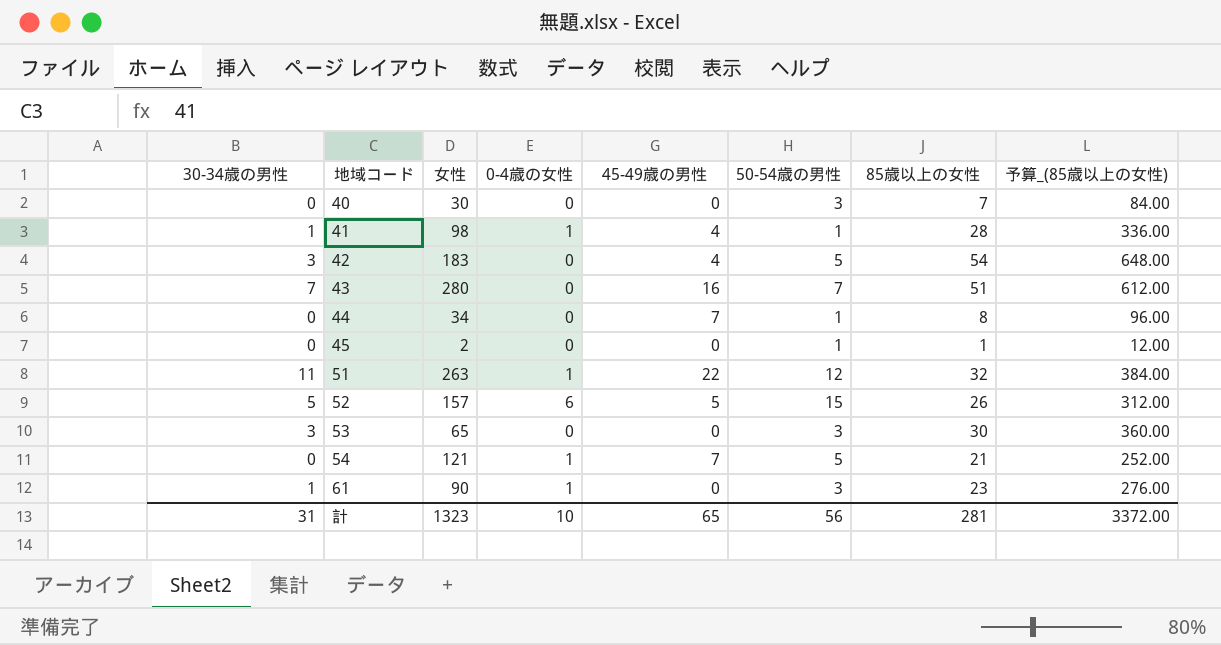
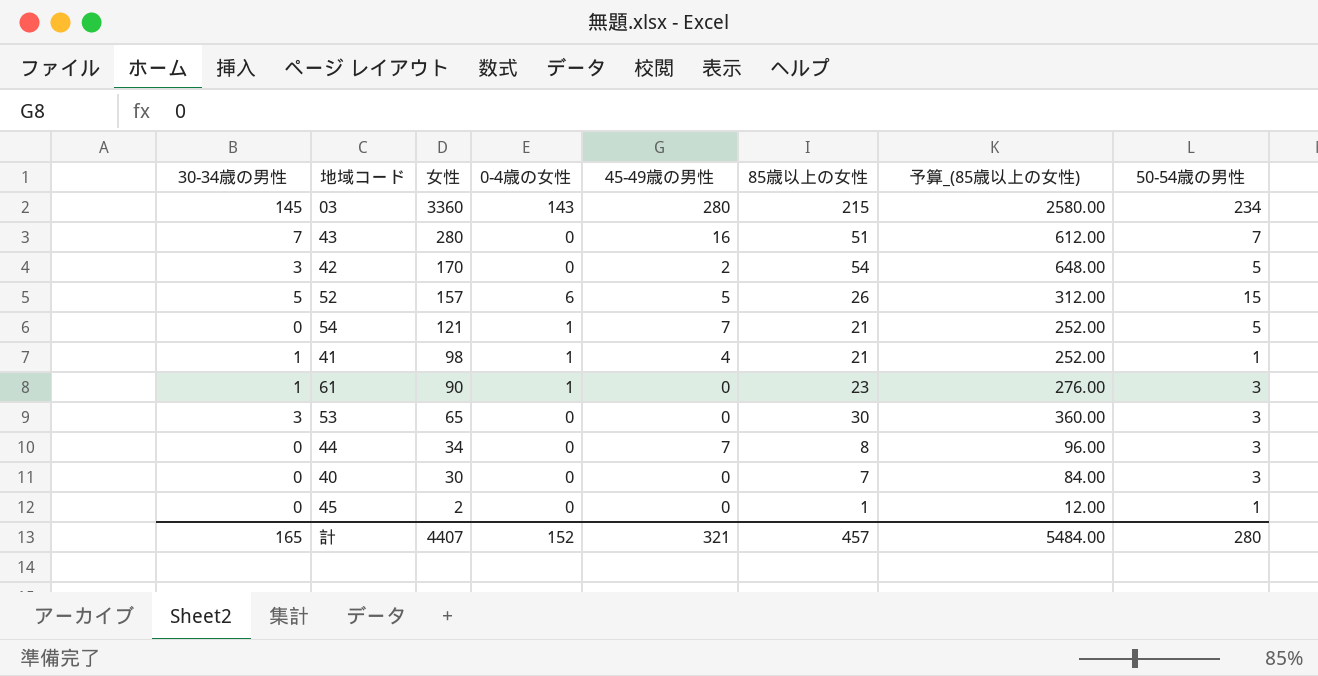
row order: 地域コード ascending -> 女性 descending
column 50-54歳の男性 | position: 6 -> 8
row 51: 11 | 263 | 1 | 22 | 12 | 32 | 384.00 -> none
row 03: none -> 145 | 3360 | 143 | 280 | 215 | 2580.00 | 234
42 | 女性: 183 -> 170
42 | 45-49歳の男性: 4 -> 2
41 | 85歳以上の女性: 28 -> 21
41 | 予算_(85歳以上の女性): 336.00 -> 252.00
44 | 50-54歳の男性: 1 -> 3
計 | 30-34歳の男性: 31 -> 165
計 | 女性: 1323 -> 4407
計 | 0-4歳の女性: 10 -> 152
計 | 45-49歳の男性: 65 -> 321
計 | 85歳以上の女性: 281 -> 457
計 | 予算_(85歳以上の女性): 3372.00 -> 5484.00
計 | 50-54歳の男性: 56 -> 280

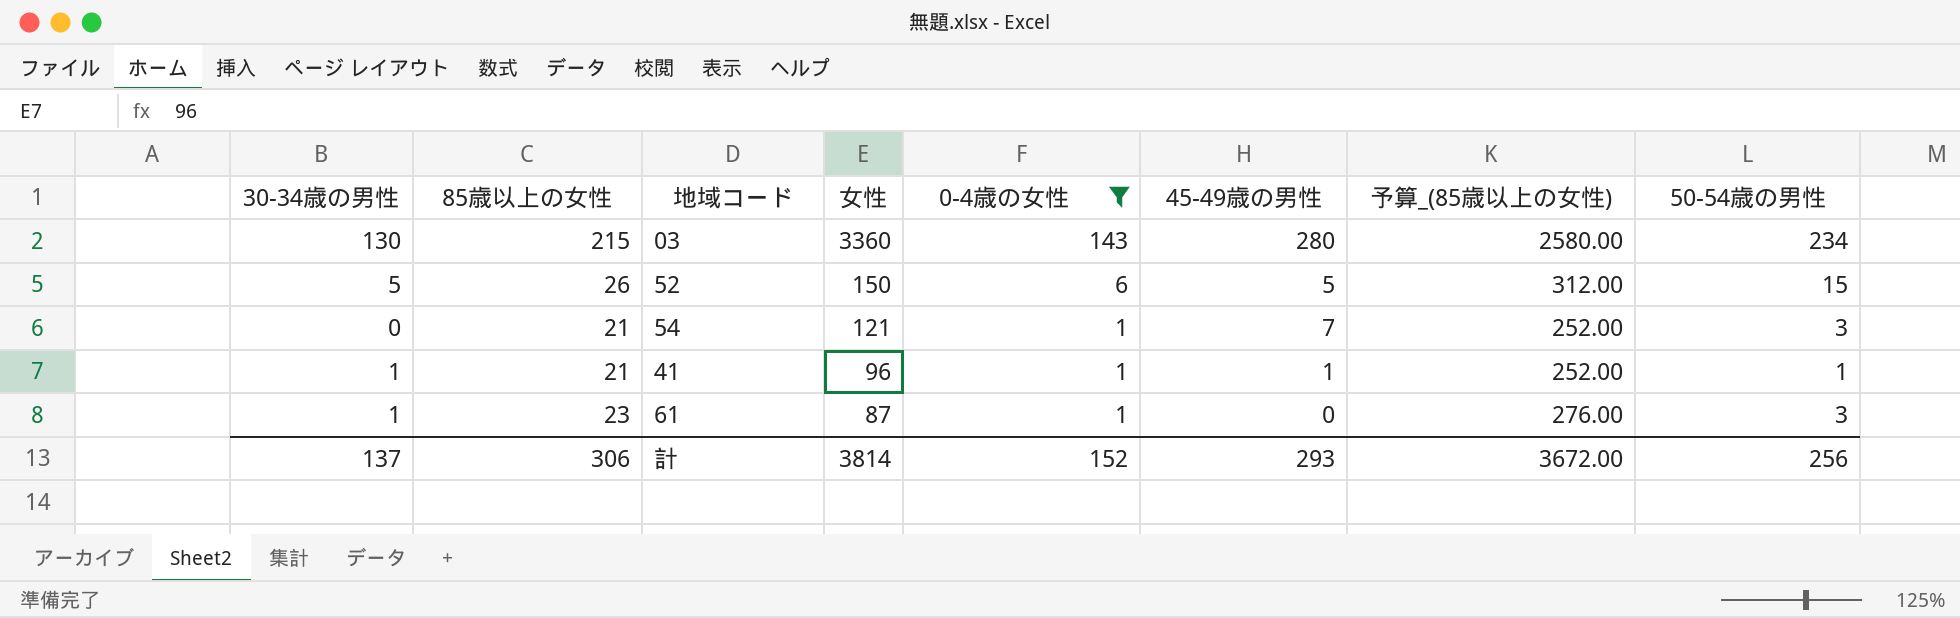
filter: none -> 0-4歳の女性 != 0
column 85歳以上の女性 | position: 6 -> 2
03 | 30-34歳の男性: 145 -> 130
52 | 女性: 157 -> 150
54 | 50-54歳の男性: 5 -> 3
41 | 女性: 98 -> 96
41 | 45-49歳の男性: 4 -> 1
61 | 女性: 90 -> 87
計 | 30-34歳の男性: 165 -> 137
計 | 85歳以上の女性: 457 -> 306
計 | 女性: 4407 -> 3814
計 | 45-49歳の男性: 321 -> 293
計 | 予算_(85歳以上の女性): 5484.00 -> 3672.00
計 | 50-54歳の男性: 280 -> 256

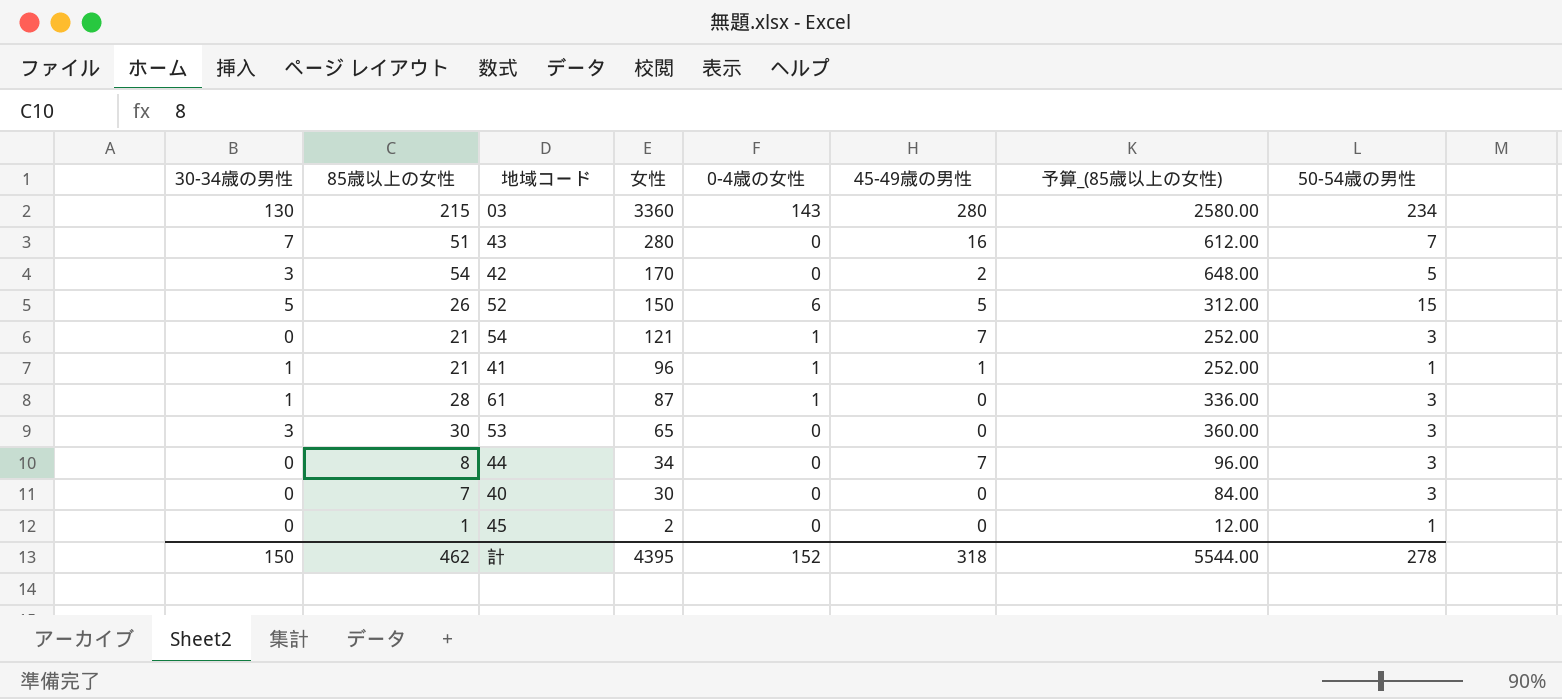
filter: 0-4歳の女性 != 0 -> none
61 | 85歳以上の女性: 23 -> 28
61 | 予算_(85歳以上の女性): 276.00 -> 336.00
計 | 30-34歳の男性: 137 -> 150
計 | 85歳以上の女性: 306 -> 462
計 | 女性: 3814 -> 4395
計 | 45-49歳の男性: 293 -> 318
計 | 予算_(85歳以上の女性): 3672.00 -> 5544.00
計 | 50-54歳の男性: 256 -> 278

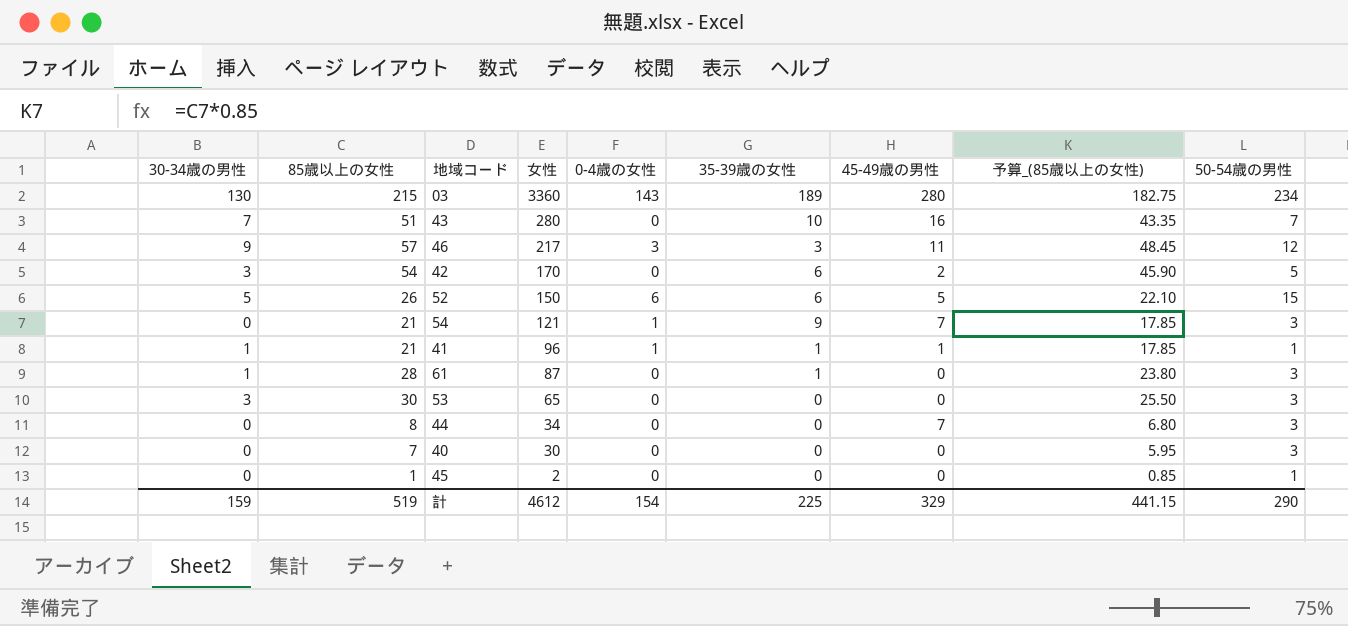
column 35-39歳の女性 | position: none -> 6
column 予算_(85歳以上の女性) | formula: [85歳以上の女性] * 12 -> [85歳以上の女性] * 0.85
row 46: none -> 9 | 57 | 217 | 3 | 3 | 11 | 48.45 | 12
61 | 0-4歳の女性: 1 -> 0
計 | 30-34歳の男性: 150 -> 159
計 | 85歳以上の女性: 462 -> 519
計 | 女性: 4395 -> 4612
計 | 0-4歳の女性: 152 -> 154
計 | 45-49歳の男性: 318 -> 329
計 | 予算_(85歳以上の女性): 5544.00 -> 441.15
計 | 50-54歳の男性: 278 -> 290

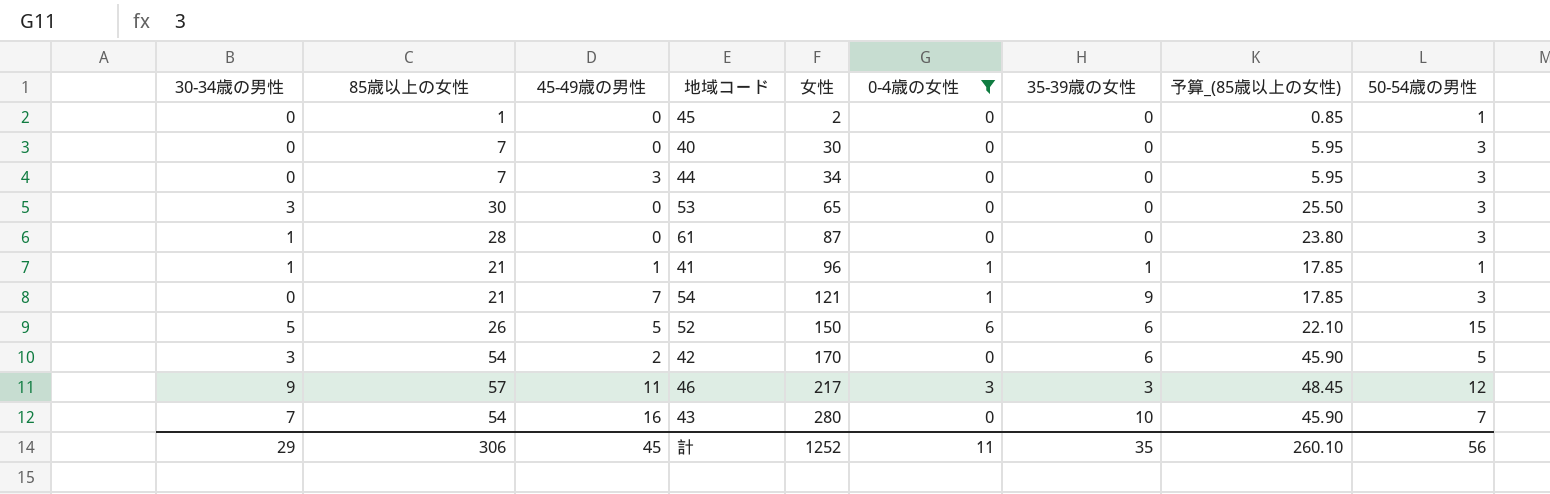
filter: none -> 0-4歳の女性 != 143
row order: 女性 descending -> 女性 ascending
column 45-49歳の男性 | position: 7 -> 3
44 | 85歳以上の女性: 8 -> 7
44 | 45-49歳の男性: 7 -> 3
44 | 予算_(85歳以上の女性): 6.80 -> 5.95
61 | 35-39歳の女性: 1 -> 0
43 | 85歳以上の女性: 51 -> 54
43 | 予算_(85歳以上の女性): 43.35 -> 45.90
計 | 30-34歳の男性: 159 -> 29
計 | 85歳以上の女性: 519 -> 306
計 | 45-49歳の男性: 329 -> 45
計 | 女性: 4612 -> 1252
計 | 0-4歳の女性: 154 -> 11
計 | 35-39歳の女性: 225 -> 35
計 | 予算_(85歳以上の女性): 441.15 -> 260.10
計 | 50-54歳の男性: 290 -> 56

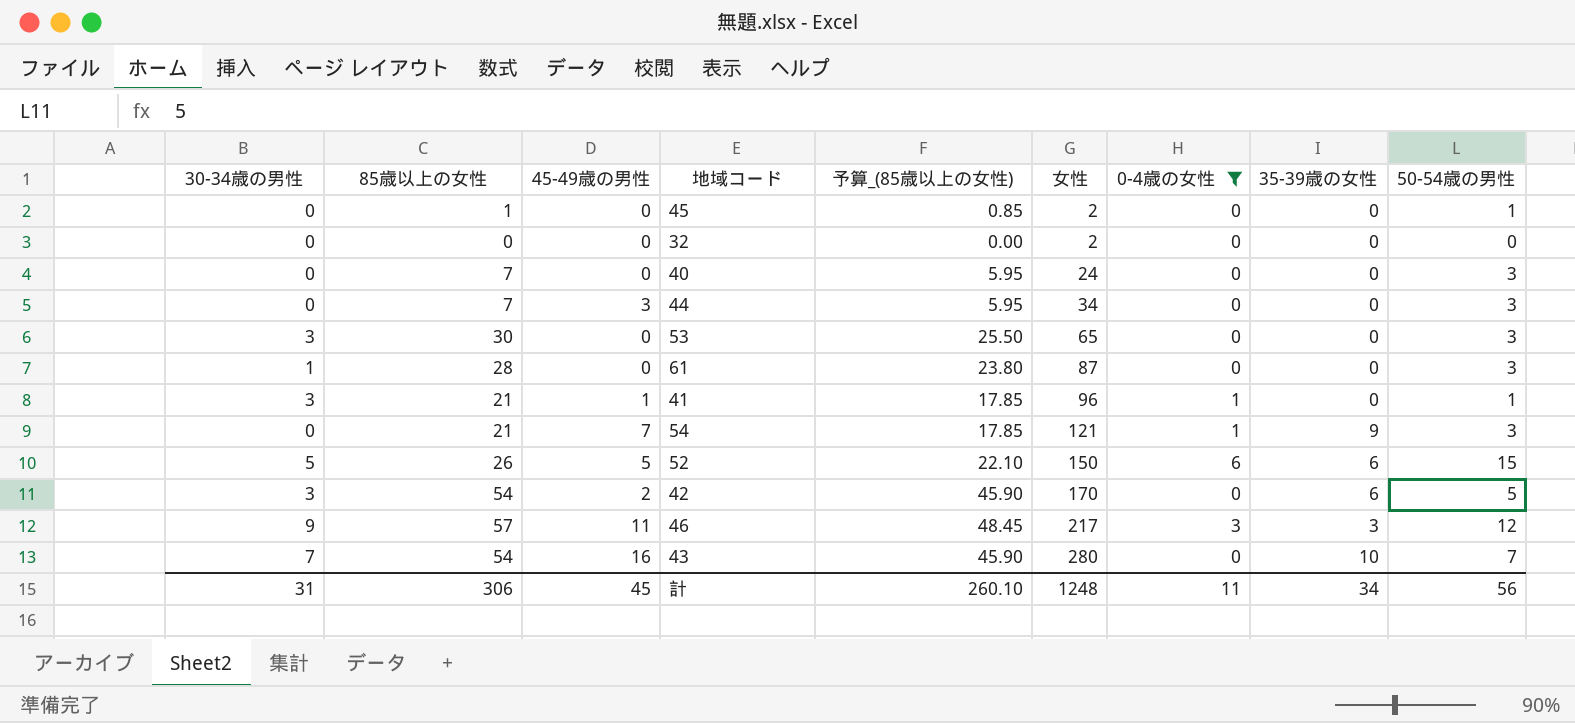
column 予算_(85歳以上の女性) | position: 8 -> 5
row 32: none -> 0 | 0 | 0 | 0.00 | 2 | 0 | 0 | 0
40 | 女性: 30 -> 24
41 | 30-34歳の男性: 1 -> 3
41 | 35-39歳の女性: 1 -> 0
計 | 30-34歳の男性: 29 -> 31
計 | 女性: 1252 -> 1248
計 | 35-39歳の女性: 35 -> 34

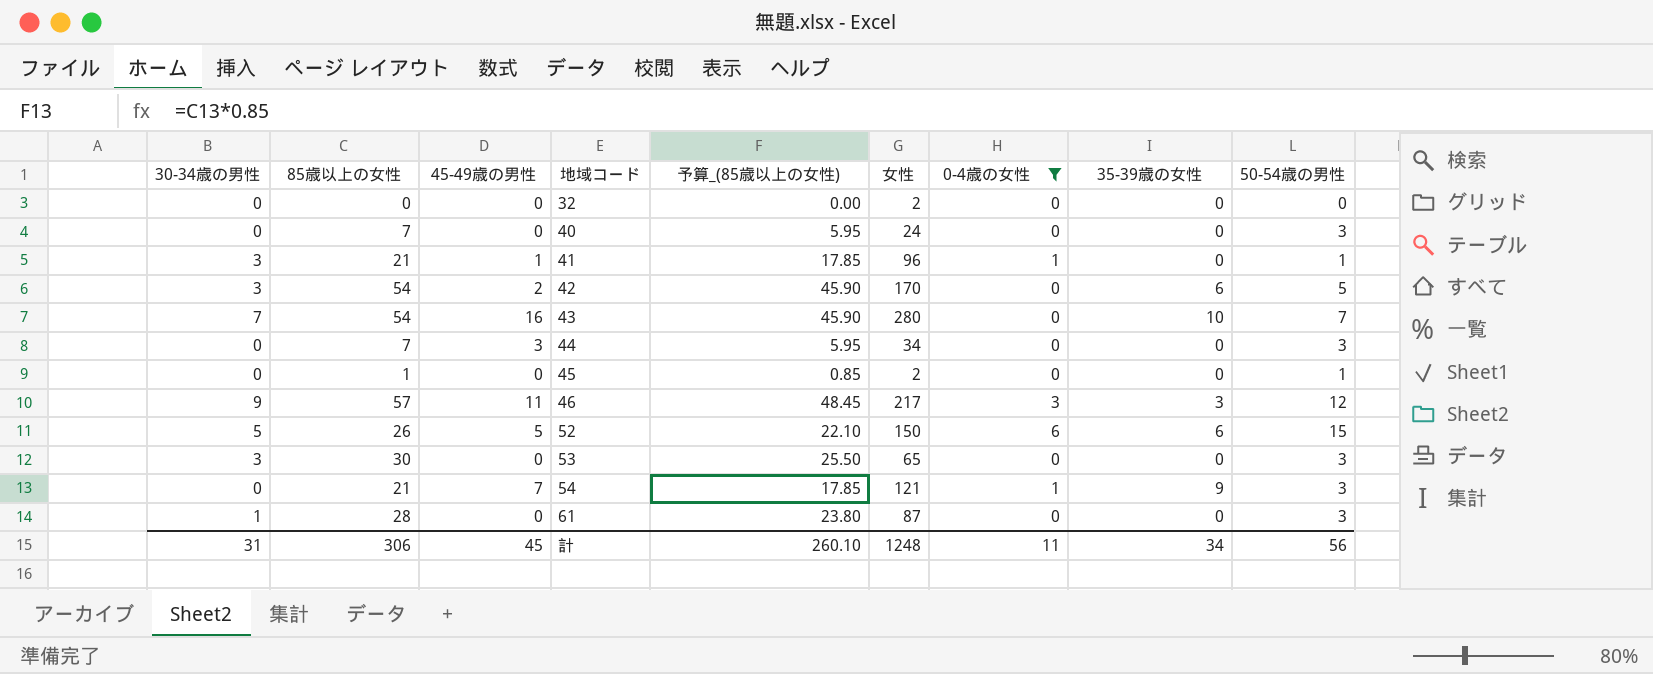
row order: 女性 ascending -> 地域コード ascending

